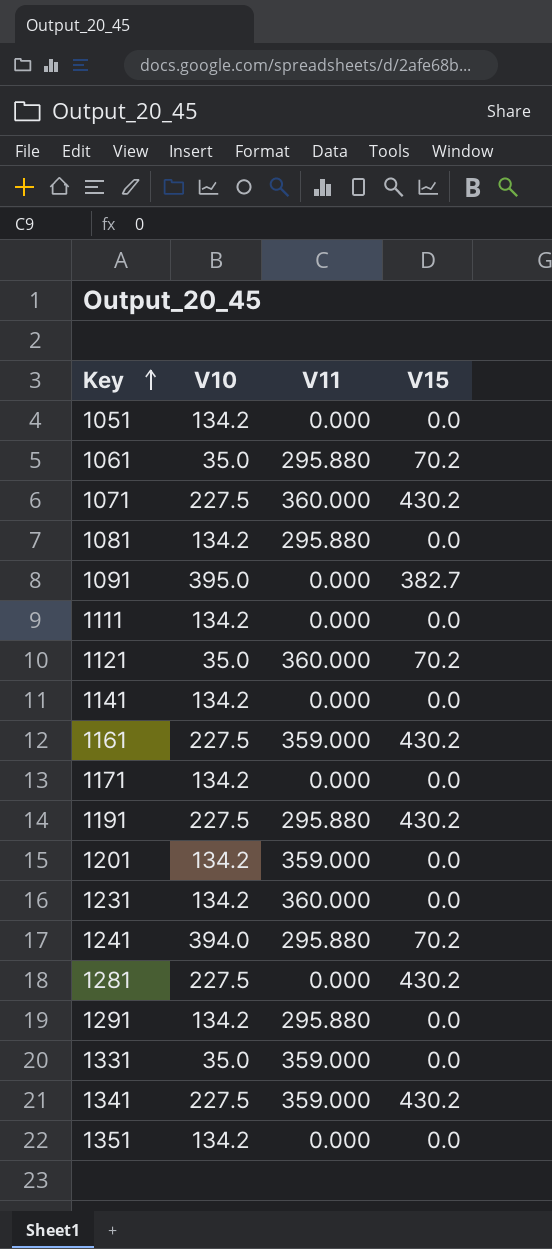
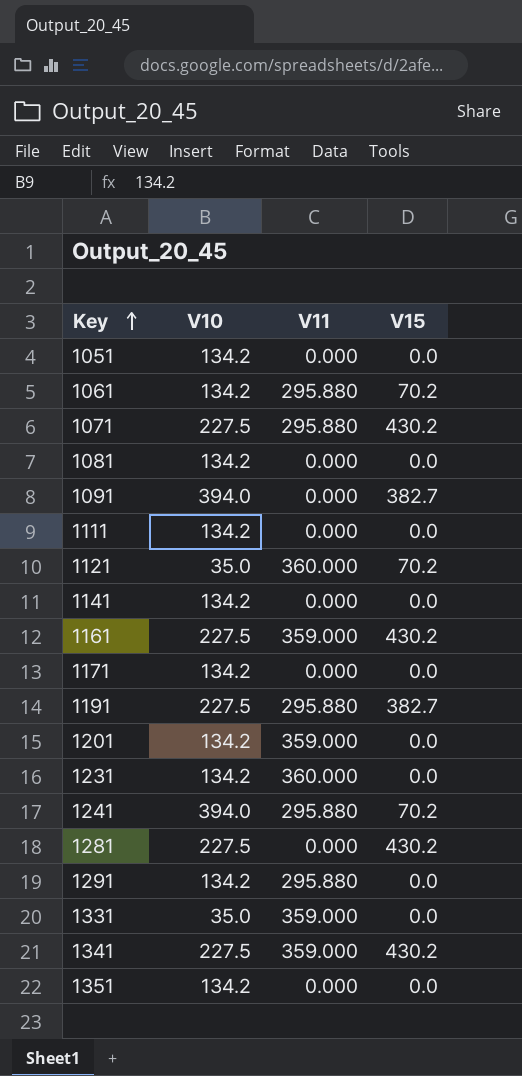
1061 | V10: 35.0 -> 134.2
1071 | V11: 360.000 -> 295.880
1081 | V11: 295.880 -> 0.000
1091 | V10: 395.0 -> 394.0
1191 | V15: 430.2 -> 382.7

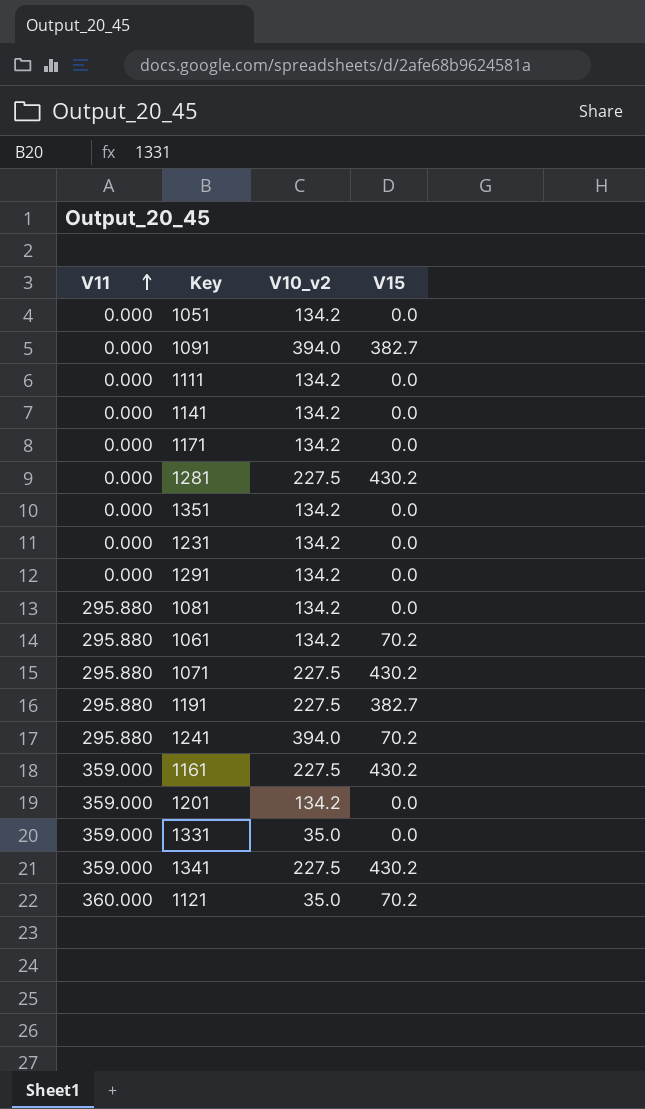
row order: Key ascending -> V11 ascending
column V11 | position: 3 -> 1
column name: V10 -> V10_v2
1231 | V11: 360.000 -> 0.000
1291 | V11: 295.880 -> 0.000
1081 | V11: 0.000 -> 295.880

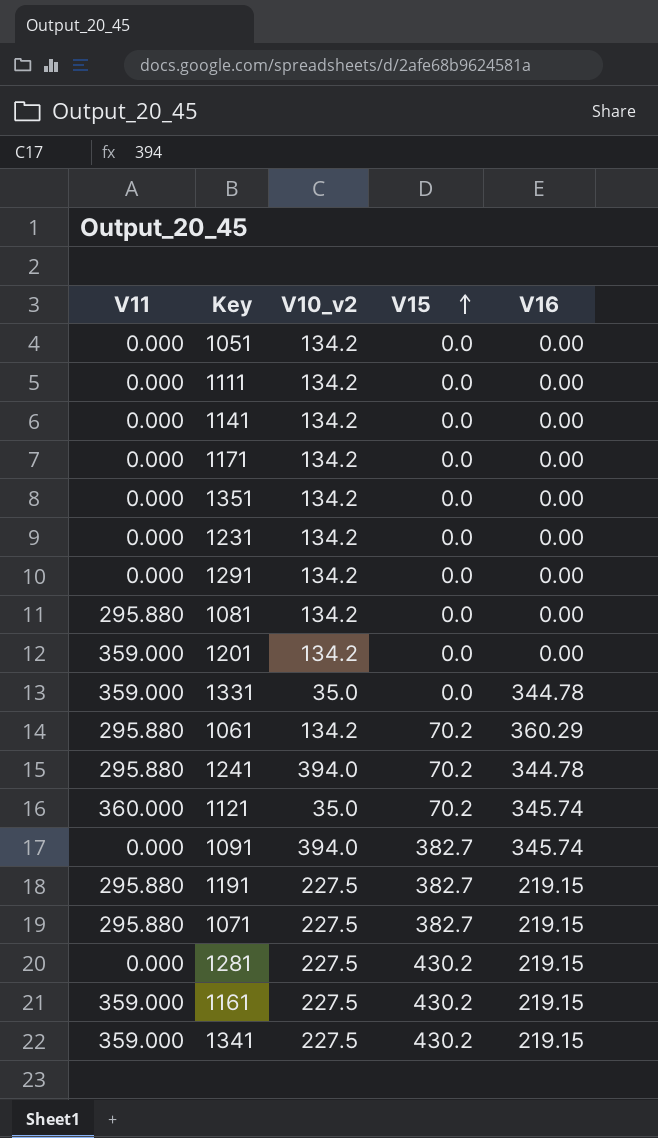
row order: V11 ascending -> V15 ascending
column V16 | position: none -> 5
1071 | V15: 430.2 -> 382.7

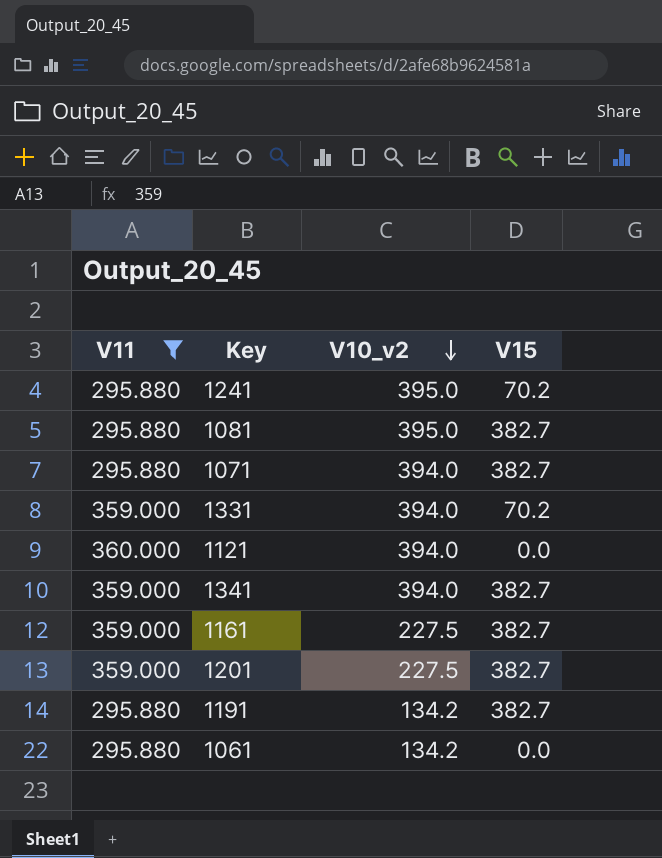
filter: none -> V11 != 0.000
row order: V15 ascending -> V10_v2 descending
column V16 | position: 5 -> none
1241 | V10_v2: 394.0 -> 395.0
1081 | V10_v2: 134.2 -> 395.0
1081 | V15: 0.0 -> 382.7
1071 | V10_v2: 227.5 -> 394.0
1331 | V10_v2: 35.0 -> 394.0
1331 | V15: 0.0 -> 70.2
1121 | V10_v2: 35.0 -> 394.0
1121 | V15: 70.2 -> 0.0
1341 | V10_v2: 227.5 -> 394.0
1341 | V15: 430.2 -> 382.7
1161 | V15: 430.2 -> 382.7
1201 | V10_v2: 134.2 -> 227.5
1201 | V15: 0.0 -> 382.7
1191 | V10_v2: 227.5 -> 134.2
1061 | V15: 70.2 -> 0.0

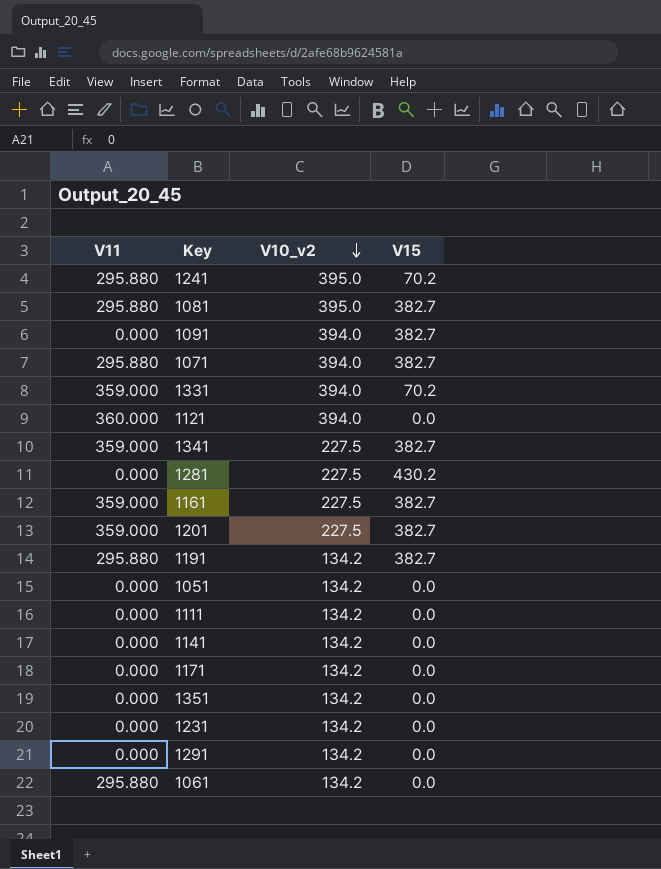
filter: V11 != 0.000 -> none
1341 | V10_v2: 394.0 -> 227.5

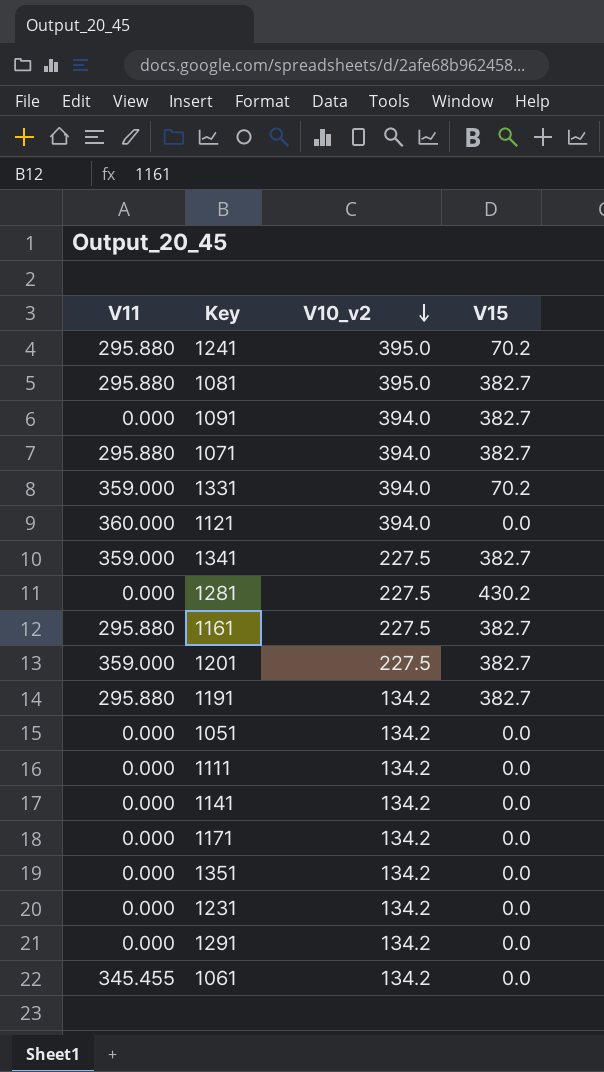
1161 | V11: 359.000 -> 295.880
1061 | V11: 295.880 -> 345.455

